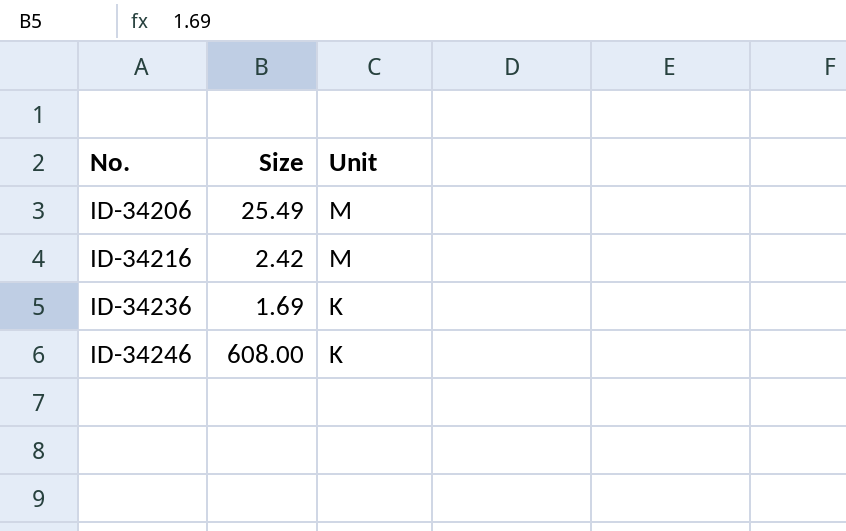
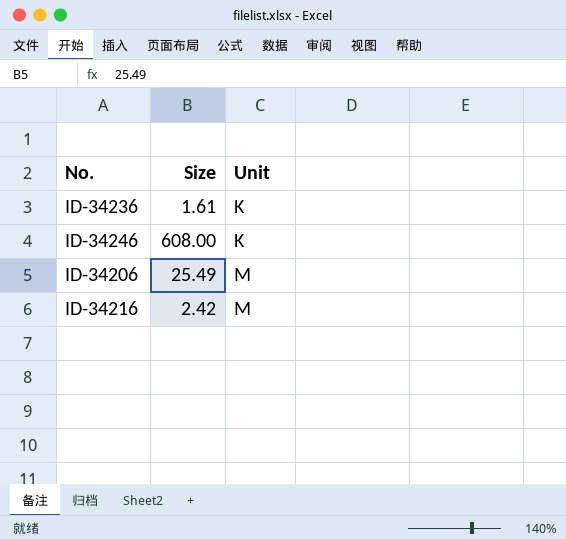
row order: No. ascending -> Unit ascending
ID-34236 | Size: 1.69 -> 1.61

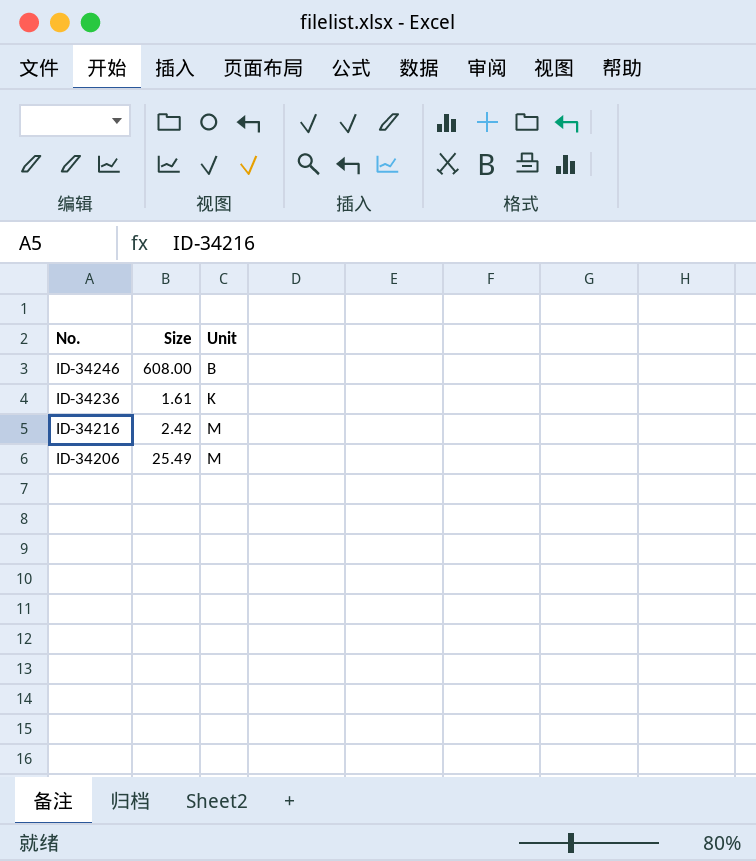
row order: Unit ascending -> No. descending
ID-34246 | Unit: K -> B

